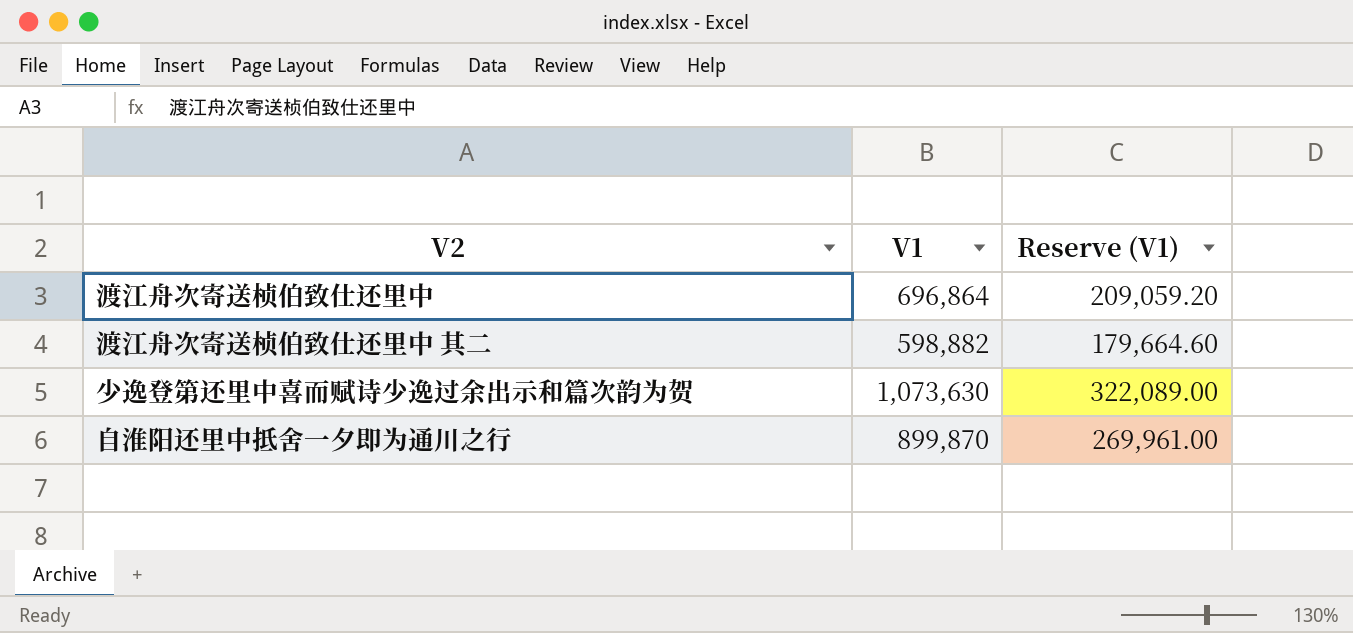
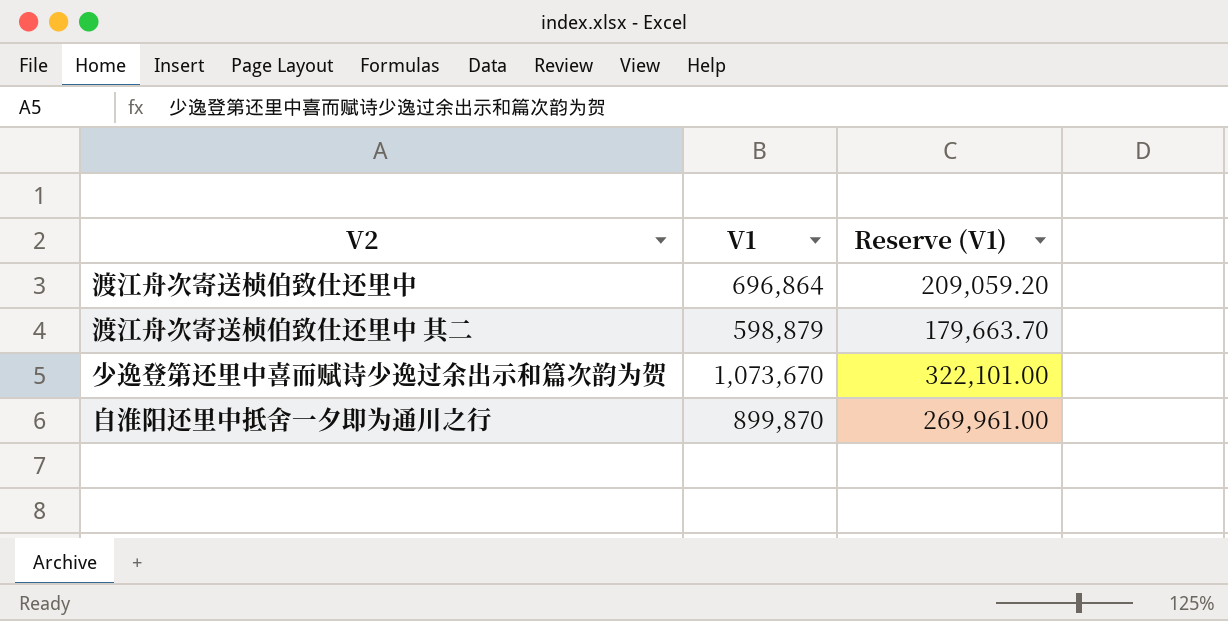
渡江舟次寄送桢伯致仕还里中 其二 | V1: 598,882 -> 598,879
渡江舟次寄送桢伯致仕还里中 其二 | Reserve (V1): 179,664.60 -> 179,663.70
少逸登第还里中喜而赋诗少逸过余出示和篇次韵为贺 | V1: 1,073,630 -> 1,073,670
少逸登第还里中喜而赋诗少逸过余出示和篇次韵为贺 | Reserve (V1): 322,089.00 -> 322,101.00

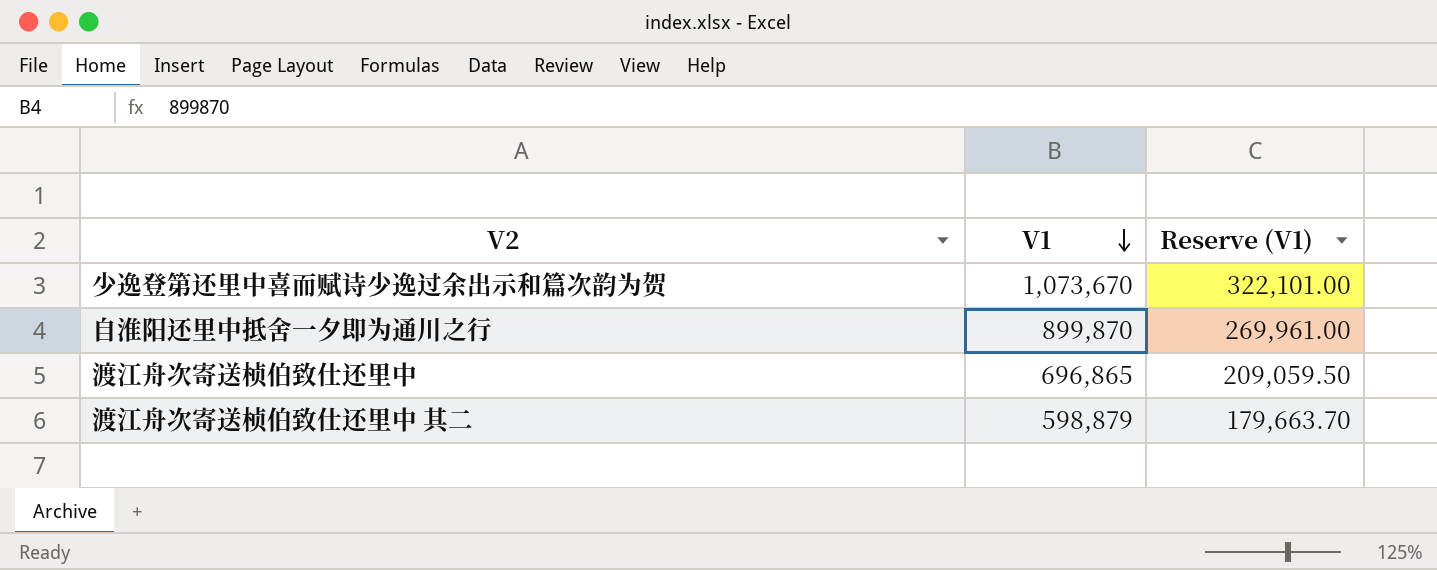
row order: none -> V1 descending
渡江舟次寄送桢伯致仕还里中 | V1: 696,864 -> 696,865
渡江舟次寄送桢伯致仕还里中 | Reserve (V1): 209,059.20 -> 209,059.50

